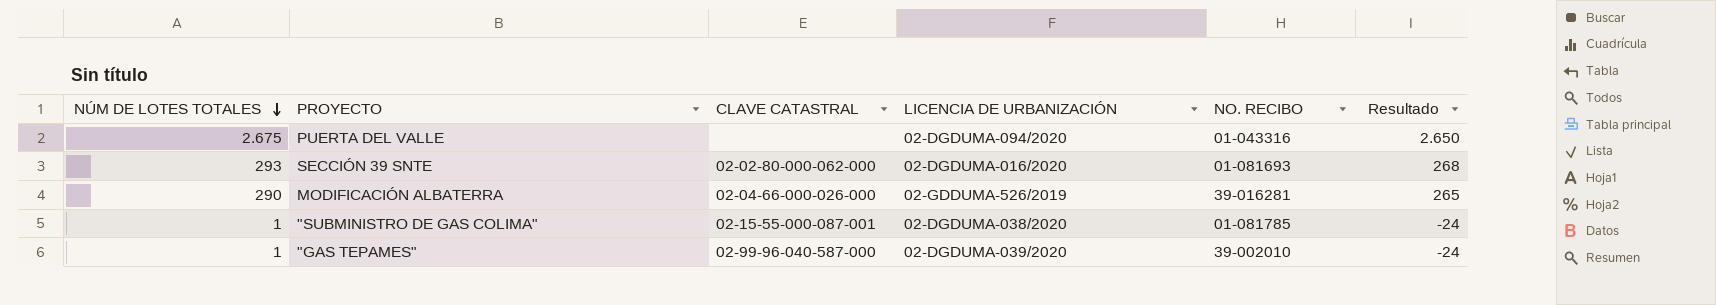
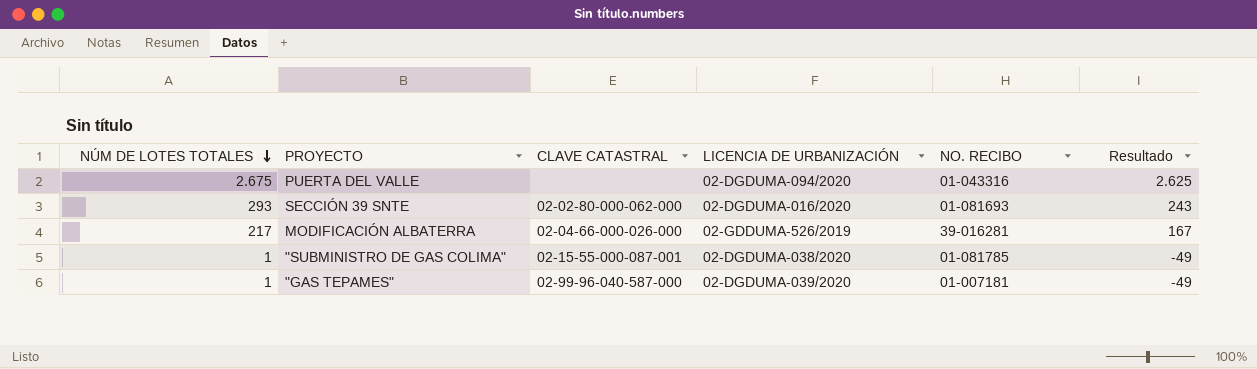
column Resultado | formula: [NÚM DE LOTES TOTALES] - 25 -> [NÚM DE LOTES TOTALES] - 50
MODIFICACIÓN ALBATERRA | NÚM DE LOTES TOTALES: 290 -> 217
"GAS TEPAMES" | NO. RECIBO: 39-002010 -> 01-007181

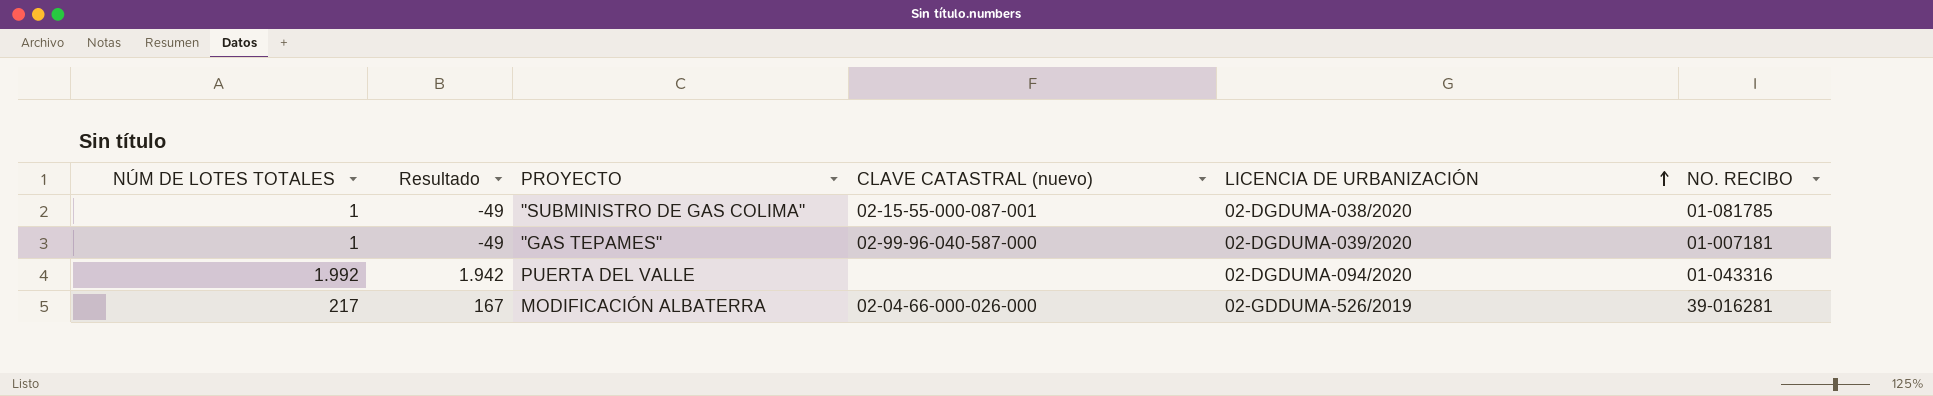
row order: NÚM DE LOTES TOTALES descending -> LICENCIA DE URBANIZACIÓN ascending
column Resultado | position: 6 -> 2
column name: CLAVE CATASTRAL -> CLAVE CATASTRAL (nuevo)
row SECCIÓN 39 SNTE: 293 | 02-02-80-000-062-000 | 02-DGDUMA-016/2020 | 01-081693 | 243 -> none
PUERTA DEL VALLE | NÚM DE LOTES TOTALES: 2.675 -> 1.992
PUERTA DEL VALLE | Resultado: 2.625 -> 1.942

